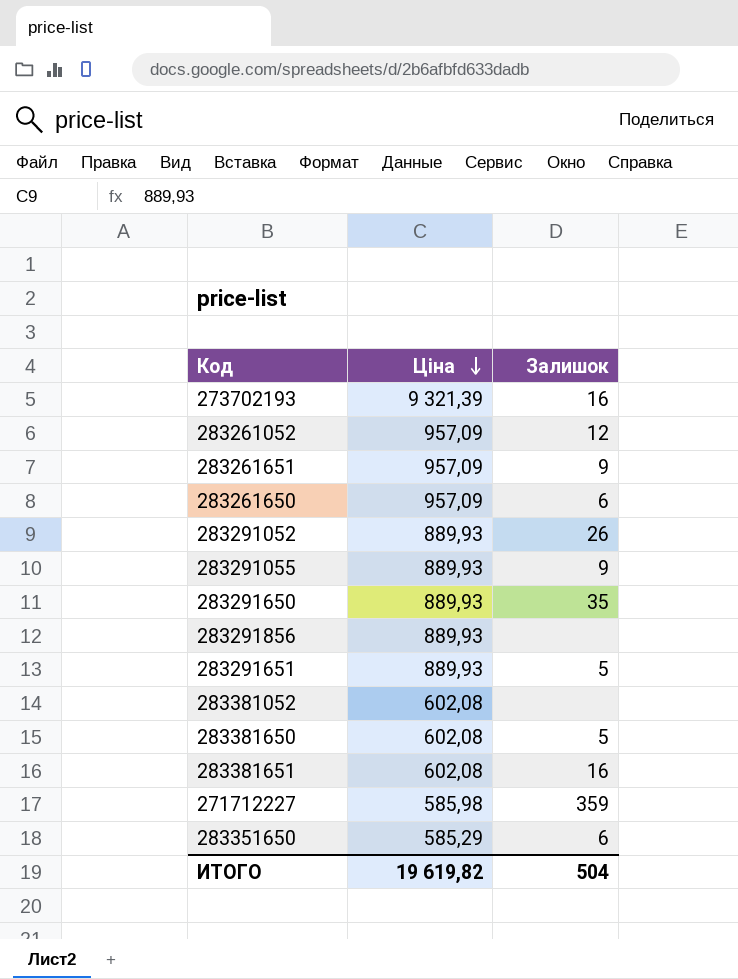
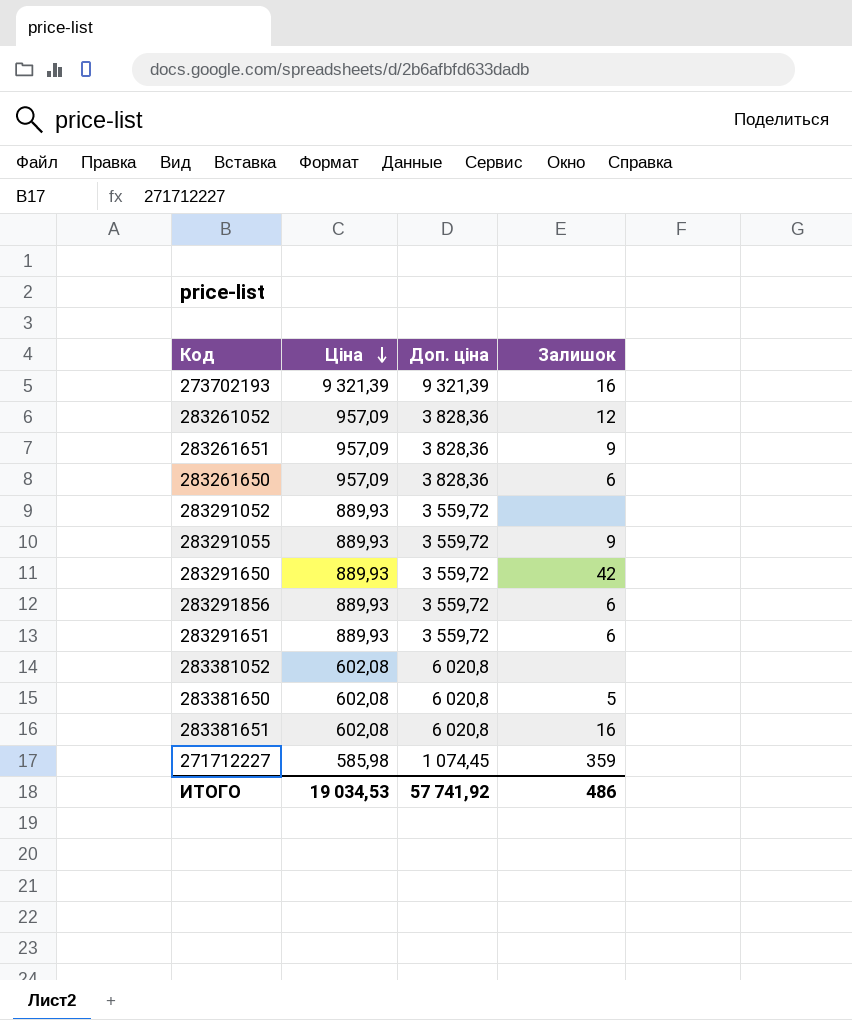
column Доп. ціна | position: none -> 3
row 283351650: 585,29 | 6 -> none
283291052 | Залишок: 26 -> none
283291650 | Залишок: 35 -> 42
283291856 | Залишок: none -> 6
283291651 | Залишок: 5 -> 6
ИТОГО | Ціна: 19 619,82 -> 19 034,53
ИТОГО | Залишок: 504 -> 486

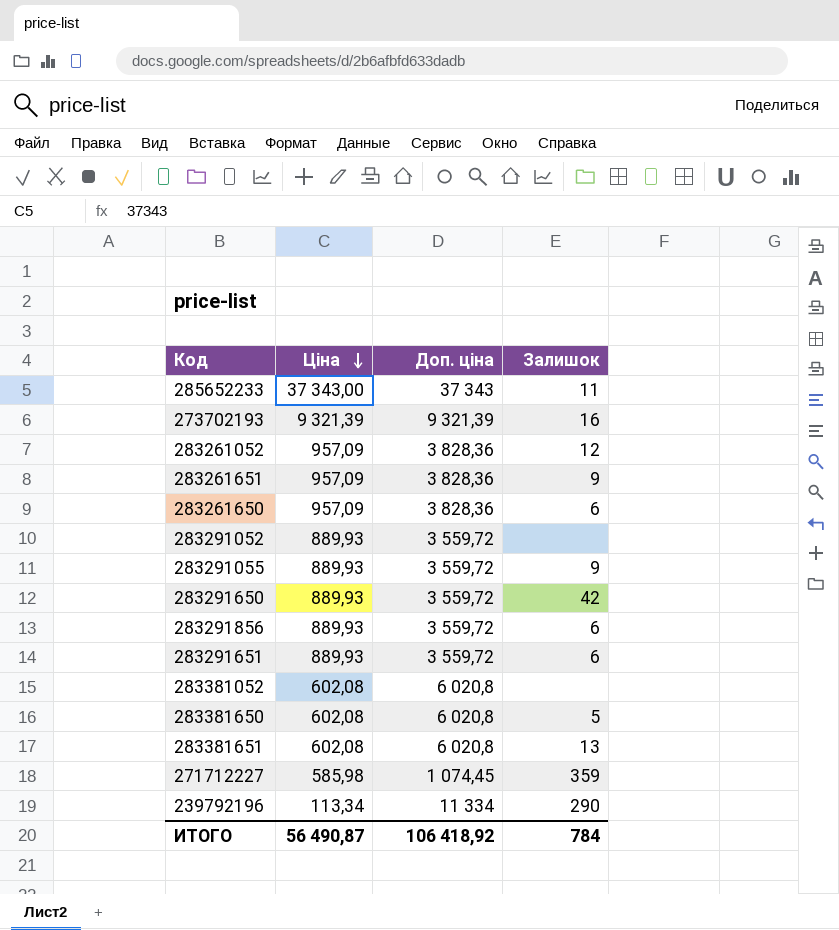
row 285652233: none -> 37 343,00 | 37 343 | 11
283381651 | Залишок: 16 -> 13
row 239792196: none -> 113,34 | 11 334 | 290
ИТОГО | Ціна: 19 034,53 -> 56 490,87
ИТОГО | Доп. ціна: 57 741,92 -> 106 418,92
ИТОГО | Залишок: 486 -> 784

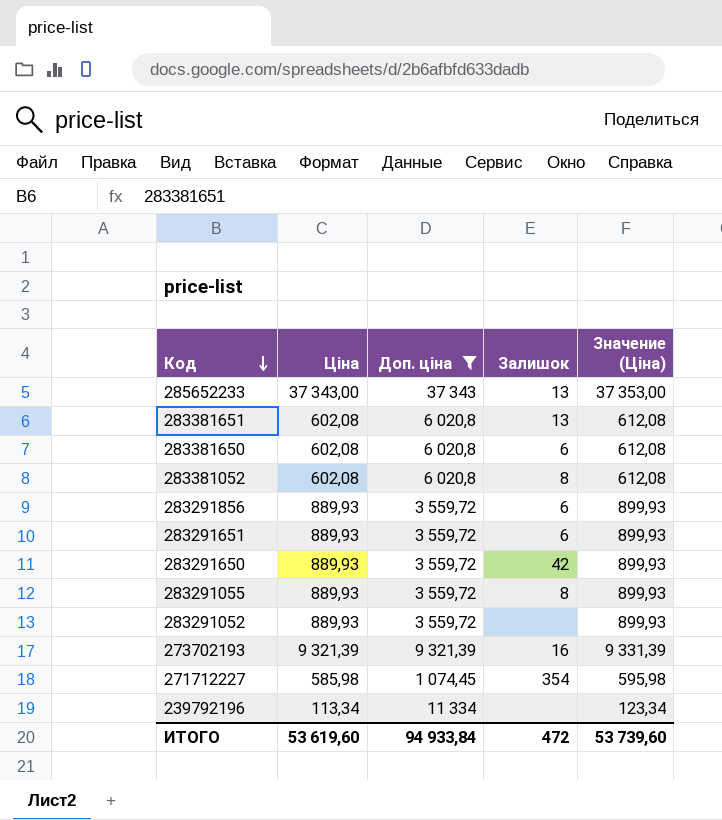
filter: none -> Доп. ціна != 3 828,36
row order: Ціна descending -> Код descending
column Значение (Ціна) | formula: none -> [Ціна] + 10
285652233 | Залишок: 11 -> 13
283381650 | Залишок: 5 -> 6
283381052 | Залишок: none -> 8
283291055 | Залишок: 9 -> 8
271712227 | Залишок: 359 -> 354
239792196 | Залишок: 290 -> none
ИТОГО | Ціна: 56 490,87 -> 53 619,60
ИТОГО | Доп. ціна: 106 418,92 -> 94 933,84
ИТОГО | Залишок: 784 -> 472

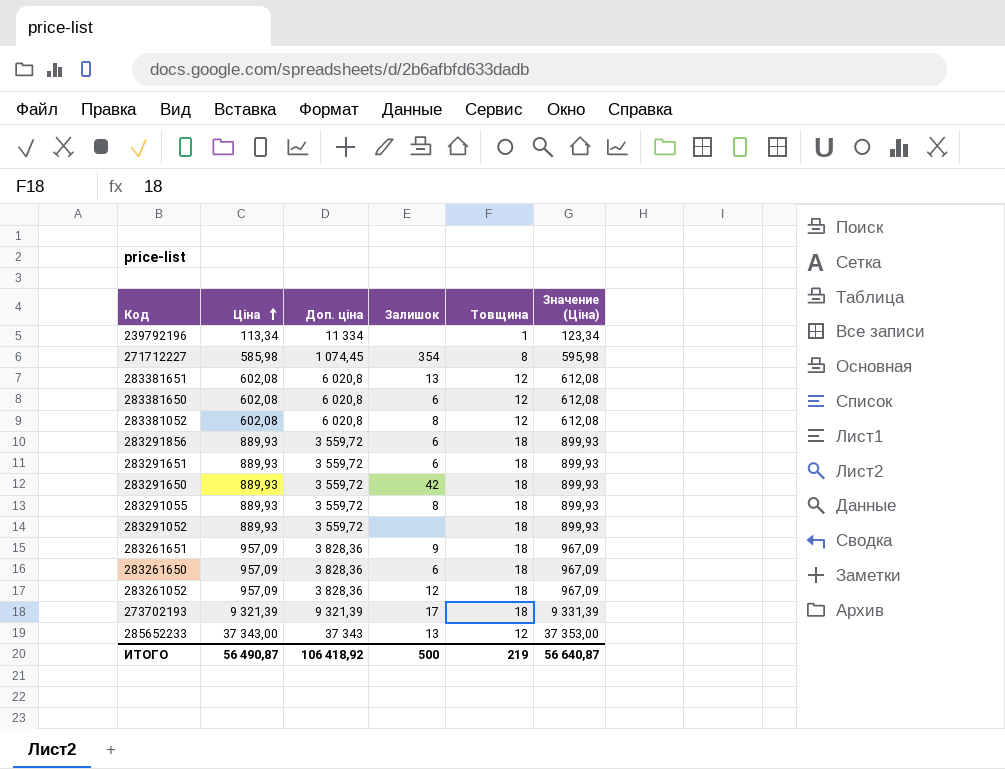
filter: Доп. ціна != 3 828,36 -> none
row order: Код descending -> Ціна ascending
column Товщина | position: none -> 5
273702193 | Залишок: 16 -> 17
ИТОГО | Ціна: 53 619,60 -> 56 490,87
ИТОГО | Доп. ціна: 94 933,84 -> 106 418,92
ИТОГО | Залишок: 472 -> 500
ИТОГО | Значение (Ціна): 53 739,60 -> 56 640,87

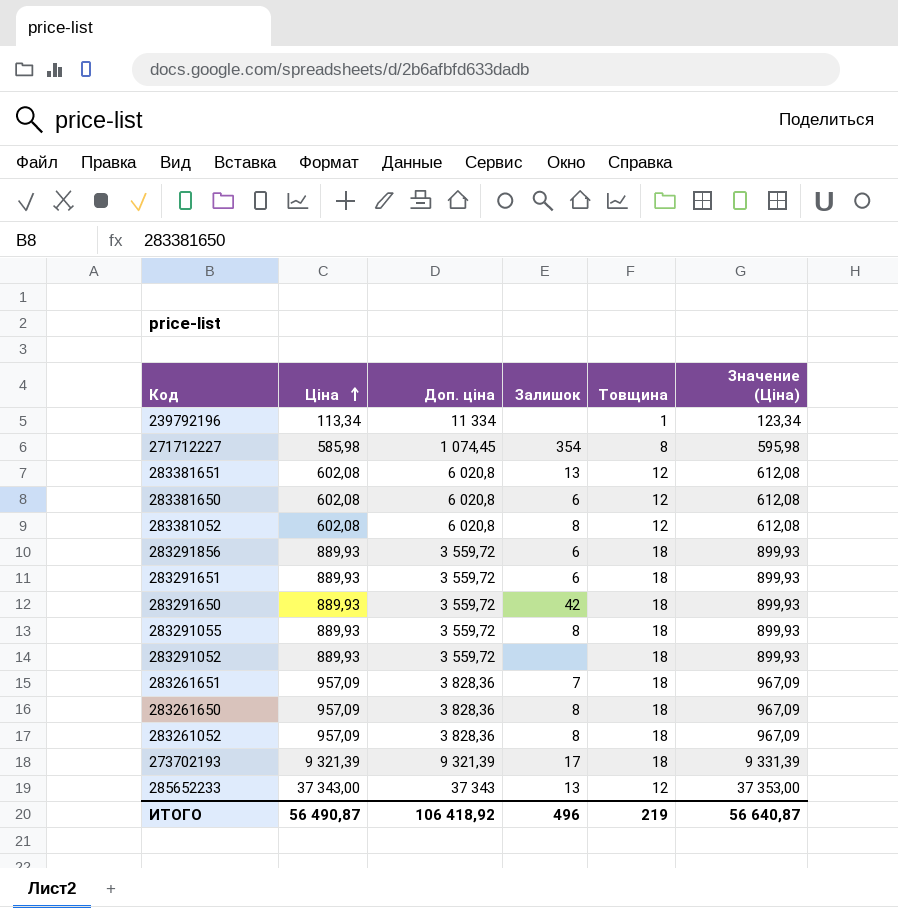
283261651 | Залишок: 9 -> 7
283261650 | Залишок: 6 -> 8
283261052 | Залишок: 12 -> 8
ИТОГО | Залишок: 500 -> 496

